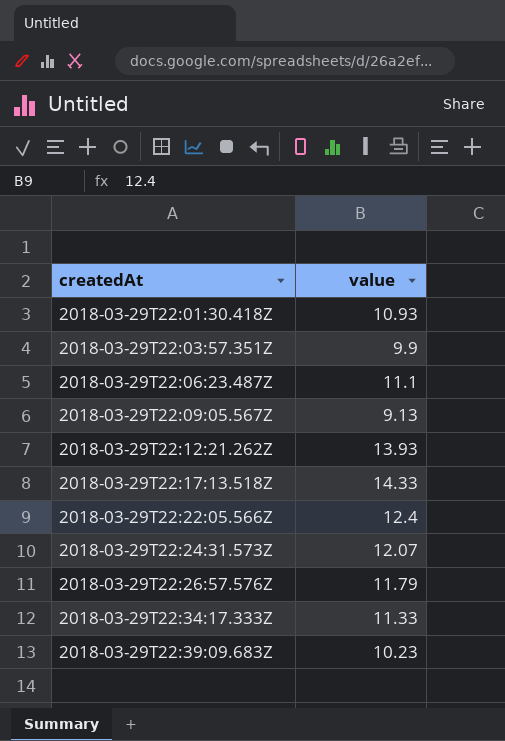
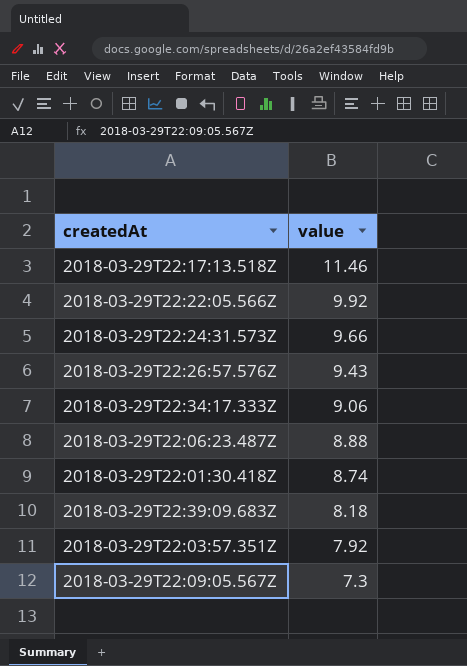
row order: createdAt ascending -> value descending
row 2018-03-29T22:12:21.262Z: 13.93 -> none
2018-03-29T22:17:13.518Z | value: 14.33 -> 11.46
2018-03-29T22:22:05.566Z | value: 12.4 -> 9.92
2018-03-29T22:24:31.573Z | value: 12.07 -> 9.66
2018-03-29T22:26:57.576Z | value: 11.79 -> 9.43
2018-03-29T22:34:17.333Z | value: 11.33 -> 9.06
2018-03-29T22:06:23.487Z | value: 11.1 -> 8.88
2018-03-29T22:01:30.418Z | value: 10.93 -> 8.74
2018-03-29T22:39:09.683Z | value: 10.23 -> 8.18
2018-03-29T22:03:57.351Z | value: 9.9 -> 7.92
2018-03-29T22:09:05.567Z | value: 9.13 -> 7.3

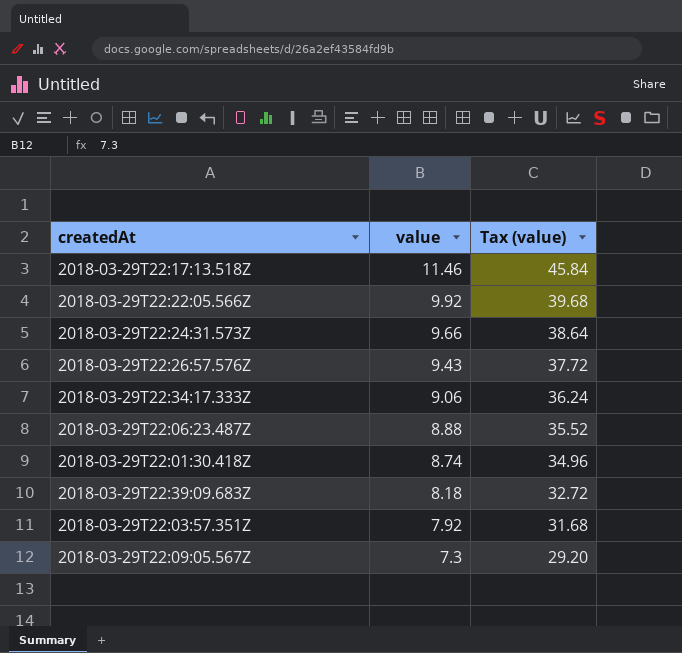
column Tax (value) | formula: none -> [value] * 4

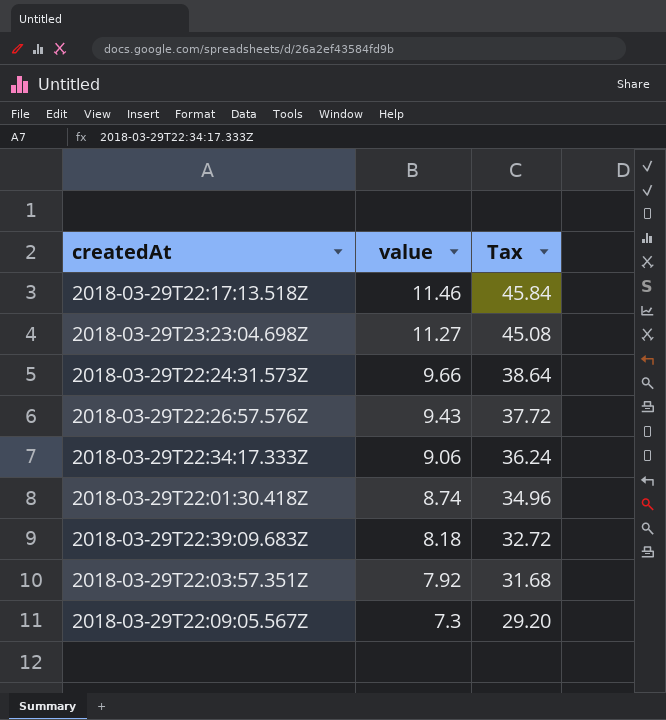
column name: Tax (value) -> Tax
row 2018-03-29T22:22:05.566Z: 9.92 | 39.68 -> none
row 2018-03-29T22:06:23.487Z: 8.88 | 35.52 -> none
row 2018-03-29T23:23:04.698Z: none -> 11.27 | 45.08

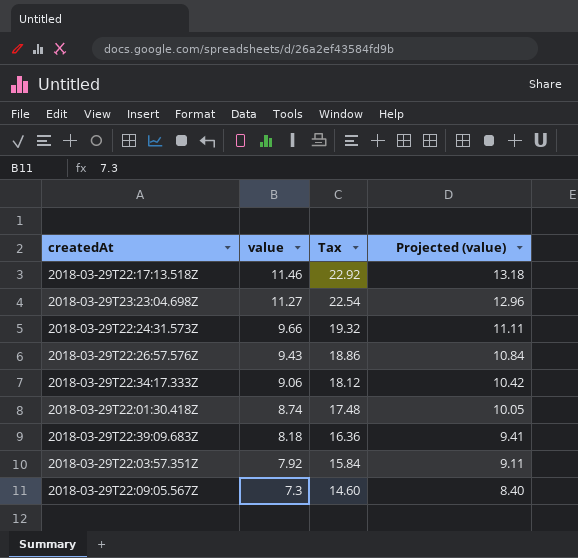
column Tax | formula: [value] * 4 -> [value] * 2
column Projected (value) | formula: none -> [value] * 1.15

